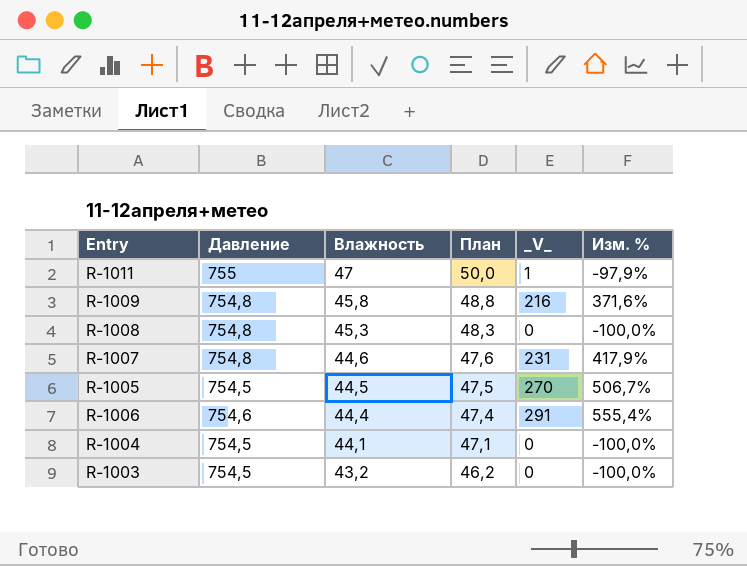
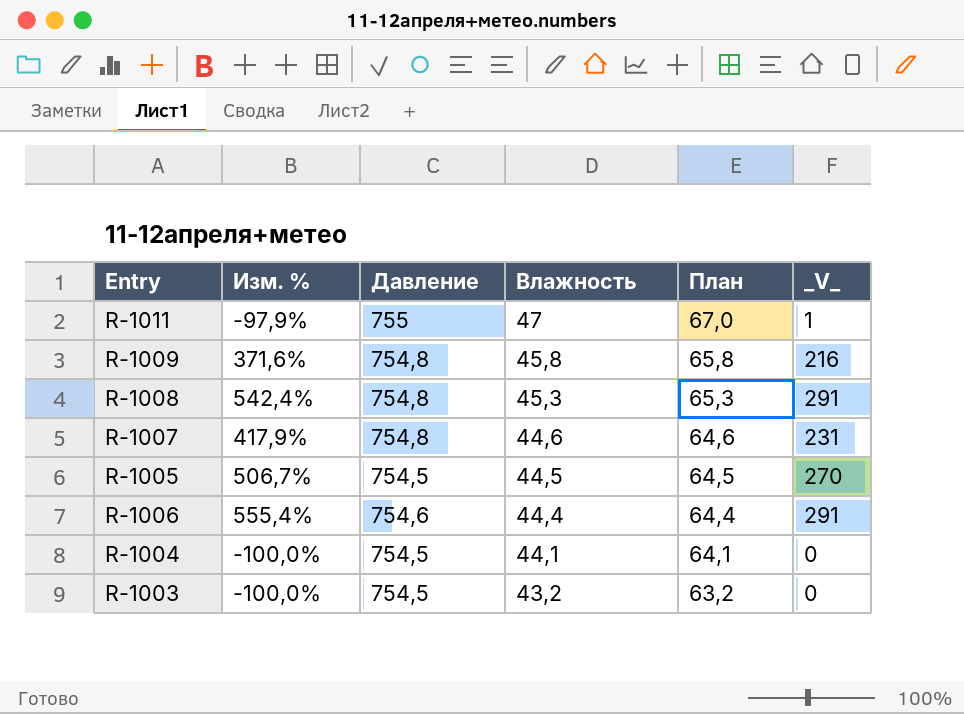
column Изм. % | position: 6 -> 2
column План | formula: [Влажность] + 3 -> [Влажность] + 20
R-1008 | Изм. %: -100,0% -> 542,4%
R-1008 | _V_: 0 -> 291

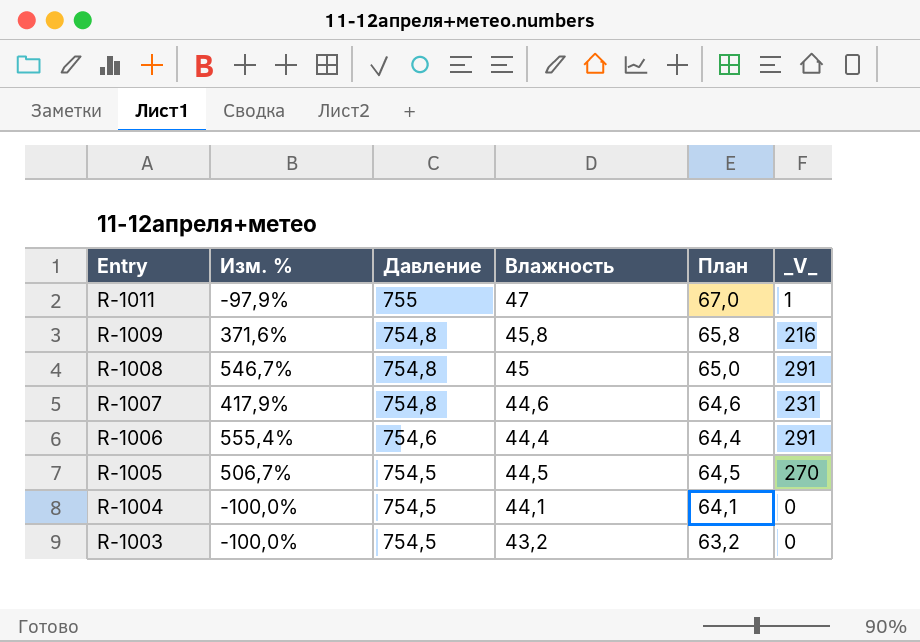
row order: Влажность descending -> Entry descending
R-1008 | Изм. %: 542,4% -> 546,7%
R-1008 | Влажность: 45,3 -> 45
R-1008 | План: 65,3 -> 65,0

